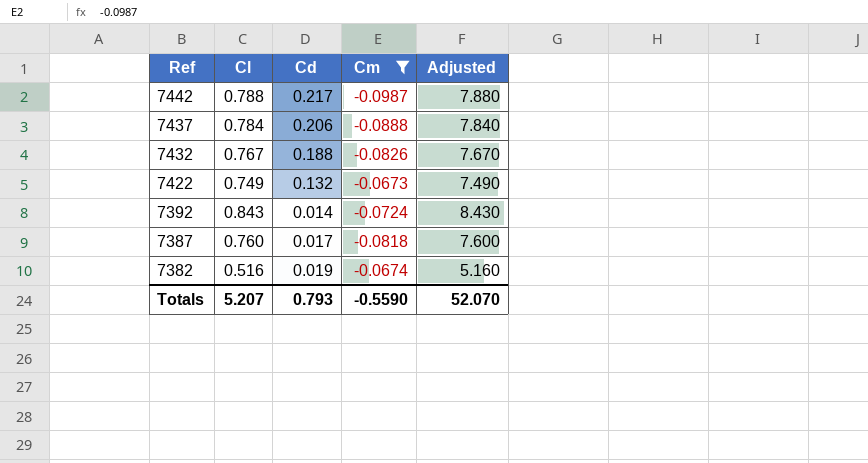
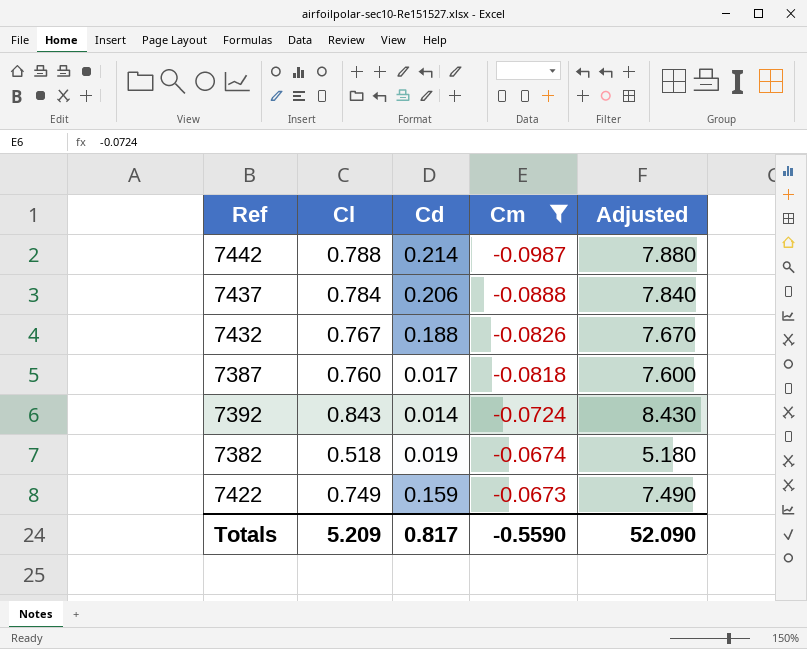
row order: Ref descending -> Cm ascending
7442 | Cd: 0.217 -> 0.214
7382 | Cl: 0.516 -> 0.518
7382 | Adjusted: 5.160 -> 5.180
7422 | Cd: 0.132 -> 0.159
Totals | Cl: 5.207 -> 5.209
Totals | Cd: 0.793 -> 0.817
Totals | Adjusted: 52.070 -> 52.090

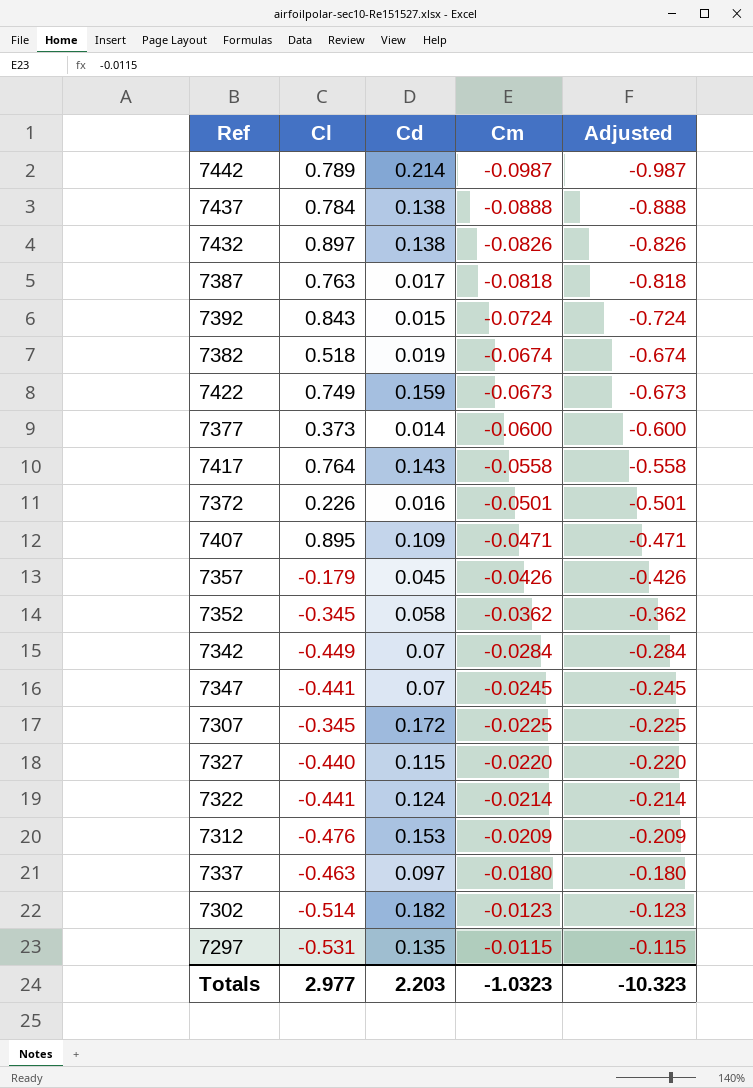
filter: Cm <= -0.0673 -> none
column Adjusted | formula: [Cl] * 10 -> [Cm] * 10
7442 | Cl: 0.788 -> 0.789
7437 | Cd: 0.206 -> 0.138
7432 | Cl: 0.767 -> 0.897
7432 | Cd: 0.188 -> 0.138
7387 | Cl: 0.760 -> 0.763
7392 | Cd: 0.014 -> 0.015
Totals | Cl: 5.209 -> 2.977
Totals | Cd: 0.817 -> 2.203
Totals | Cm: -0.5590 -> -1.0323
Totals | Adjusted: 52.090 -> -10.323

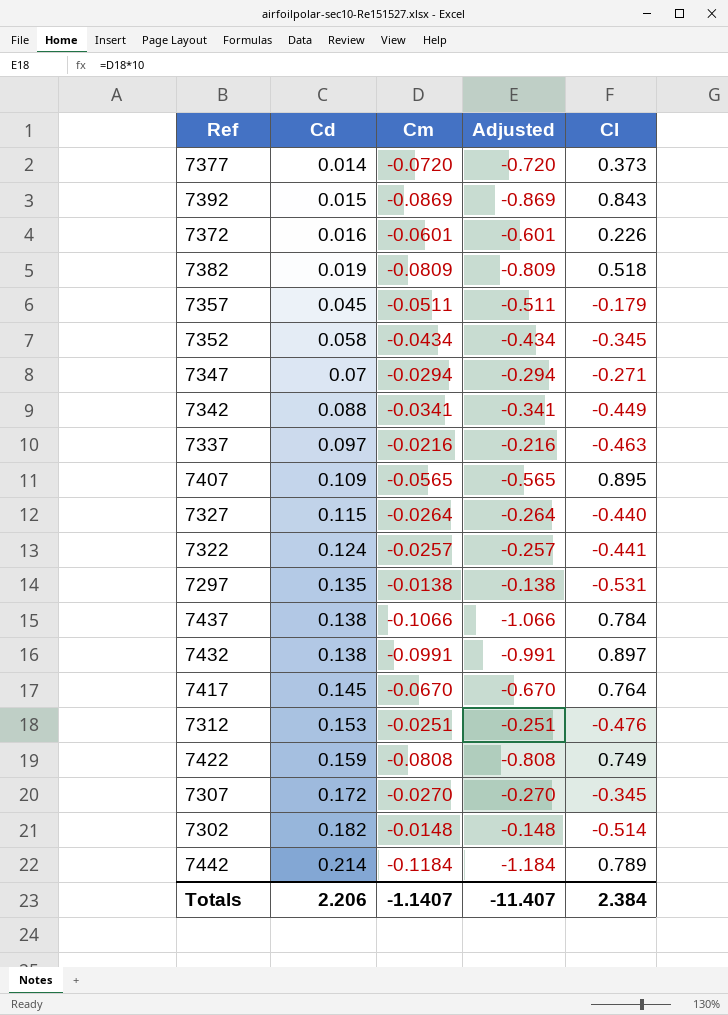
row order: Cm ascending -> Cd ascending
column Cl | position: 2 -> 5
row 7387: 0.763 | 0.017 | -0.0818 | -0.818 -> none
7377 | Cm: -0.0600 -> -0.0720
7377 | Adjusted: -0.600 -> -0.720
7392 | Cm: -0.0724 -> -0.0869
7392 | Adjusted: -0.724 -> -0.869
7372 | Cm: -0.0501 -> -0.0601
7372 | Adjusted: -0.501 -> -0.601
7382 | Cm: -0.0674 -> -0.0809
7382 | Adjusted: -0.674 -> -0.809
7357 | Cm: -0.0426 -> -0.0511
7357 | Adjusted: -0.426 -> -0.511
7352 | Cm: -0.0362 -> -0.0434
7352 | Adjusted: -0.362 -> -0.434
7347 | Cm: -0.0245 -> -0.0294
7347 | Adjusted: -0.245 -> -0.294
7347 | Cl: -0.441 -> -0.271
7342 | Cd: 0.07 -> 0.088
7342 | Cm: -0.0284 -> -0.0341
7342 | Adjusted: -0.284 -> -0.341
7337 | Cm: -0.0180 -> -0.0216
7337 | Adjusted: -0.180 -> -0.216
7407 | Cm: -0.0471 -> -0.0565
7407 | Adjusted: -0.471 -> -0.565
7327 | Cm: -0.0220 -> -0.0264
7327 | Adjusted: -0.220 -> -0.264
7322 | Cm: -0.0214 -> -0.0257
7322 | Adjusted: -0.214 -> -0.257
7297 | Cm: -0.0115 -> -0.0138
7297 | Adjusted: -0.115 -> -0.138
7437 | Cm: -0.0888 -> -0.1066
7437 | Adjusted: -0.888 -> -1.066
7432 | Cm: -0.0826 -> -0.0991
7432 | Adjusted: -0.826 -> -0.991
7417 | Cd: 0.143 -> 0.145
7417 | Cm: -0.0558 -> -0.0670
7417 | Adjusted: -0.558 -> -0.670
7312 | Cm: -0.0209 -> -0.0251
7312 | Adjusted: -0.209 -> -0.251
7422 | Cm: -0.0673 -> -0.0808
7422 | Adjusted: -0.673 -> -0.808
7307 | Cm: -0.0225 -> -0.0270
7307 | Adjusted: -0.225 -> -0.270
7302 | Cm: -0.0123 -> -0.0148
7302 | Adjusted: -0.123 -> -0.148
7442 | Cm: -0.0987 -> -0.1184
7442 | Adjusted: -0.987 -> -1.184
Totals | Cd: 2.203 -> 2.206
Totals | Cm: -1.0323 -> -1.1407
Totals | Adjusted: -10.323 -> -11.407
Totals | Cl: 2.977 -> 2.384

